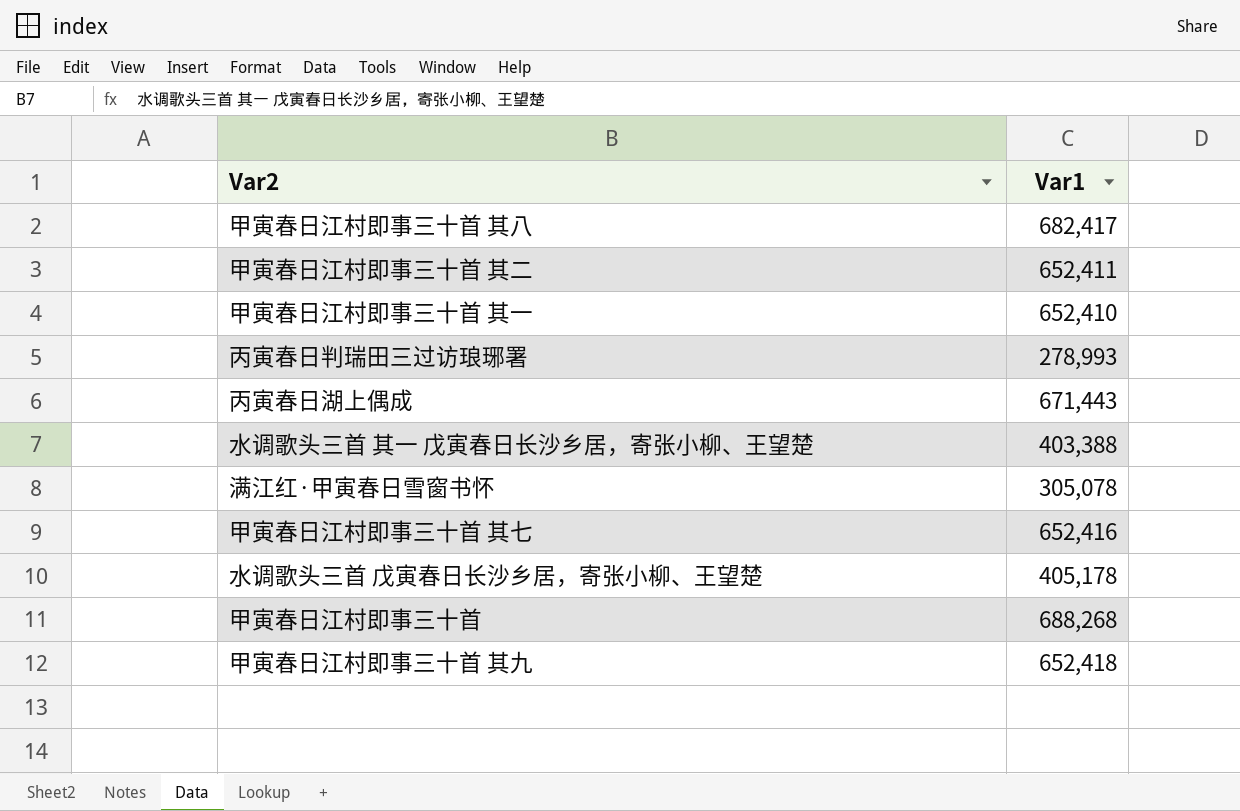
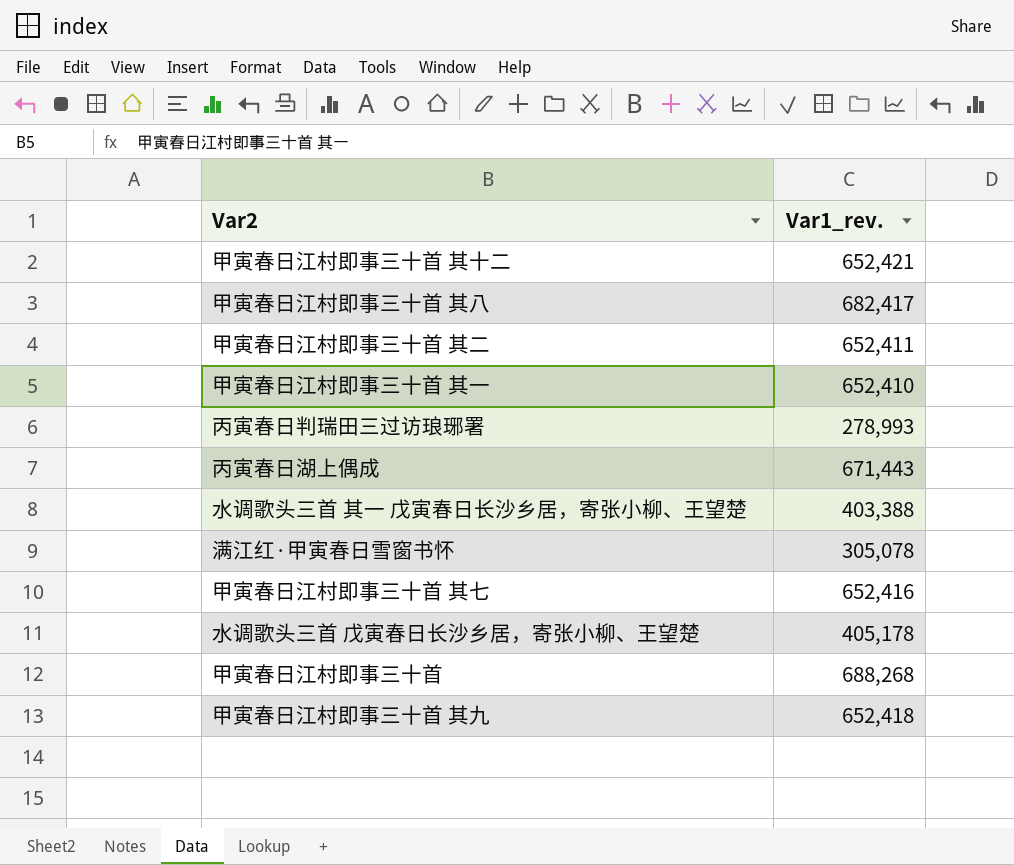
column name: Var1 -> Var1_rev.
row 甲寅春日江村即事三十首 其十二: none -> 652,421

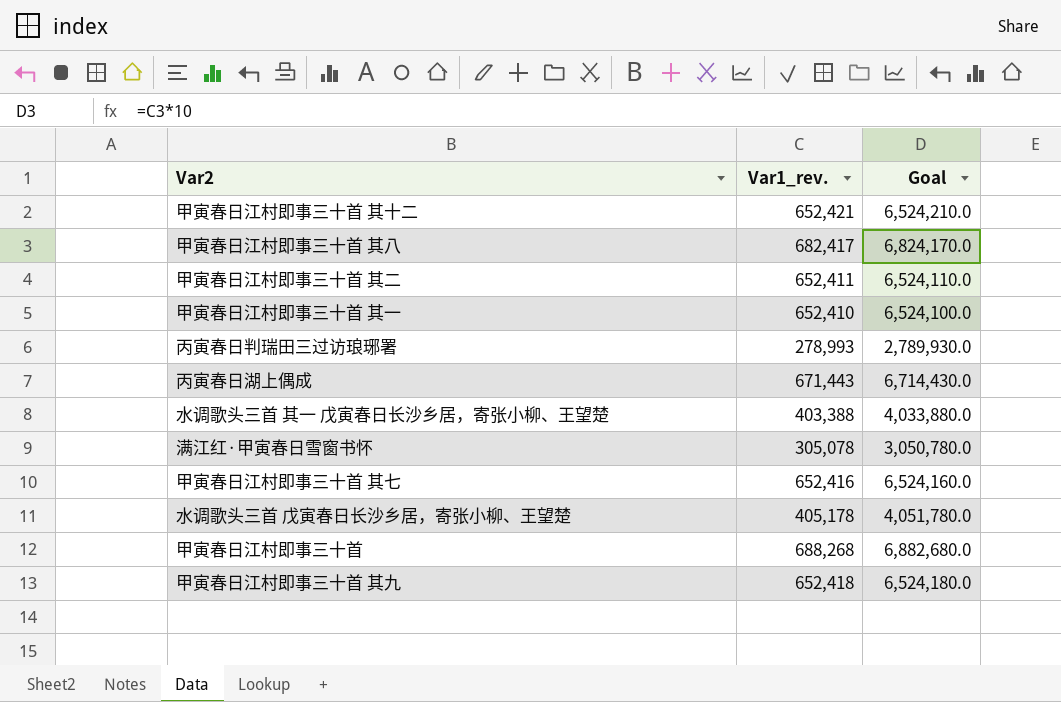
column Goal | formula: none -> [Var1_rev.] * 10

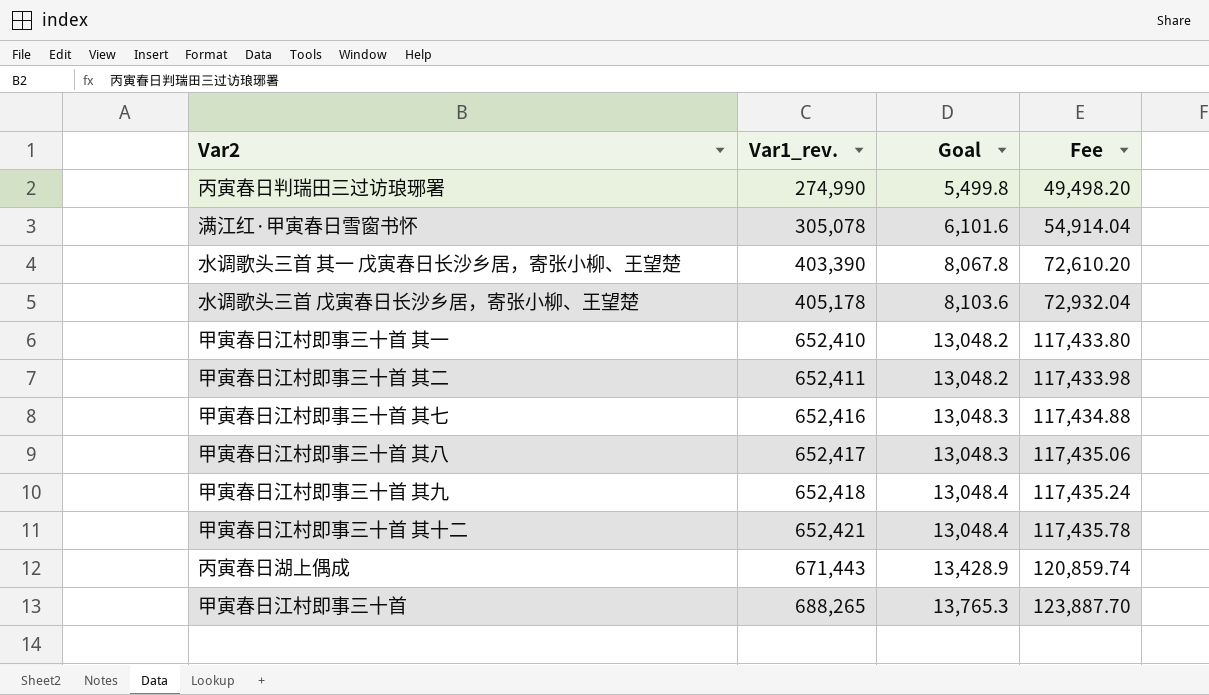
row order: none -> Var1_rev. ascending
column Goal | formula: [Var1_rev.] * 10 -> [Var1_rev.] * 0.02
column Fee | formula: none -> [Var1_rev.] * 0.18
丙寅春日判瑞田三过访琅琊署 | Var1_rev.: 278,993 -> 274,990
水调歌头三首 其一 戊寅春日长沙乡居，寄张小柳、王望楚 | Var1_rev.: 403,388 -> 403,390
甲寅春日江村即事三十首 其八 | Var1_rev.: 682,417 -> 652,417
甲寅春日江村即事三十首 | Var1_rev.: 688,268 -> 688,265

